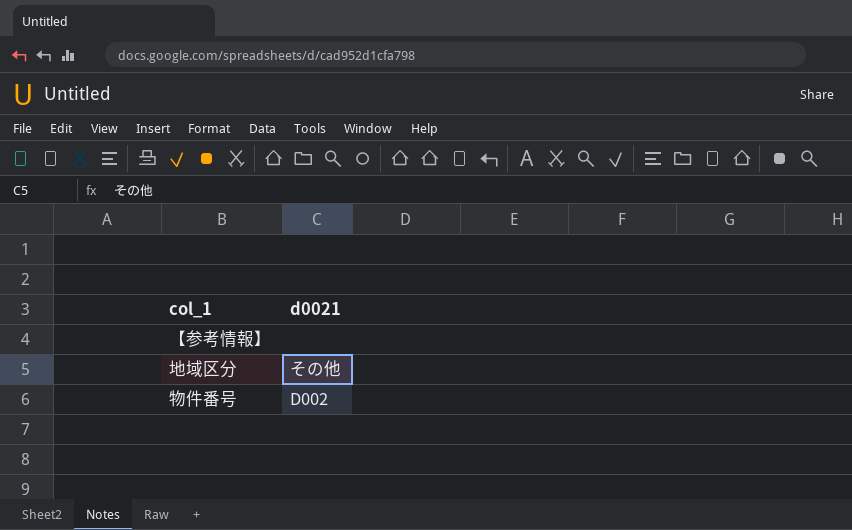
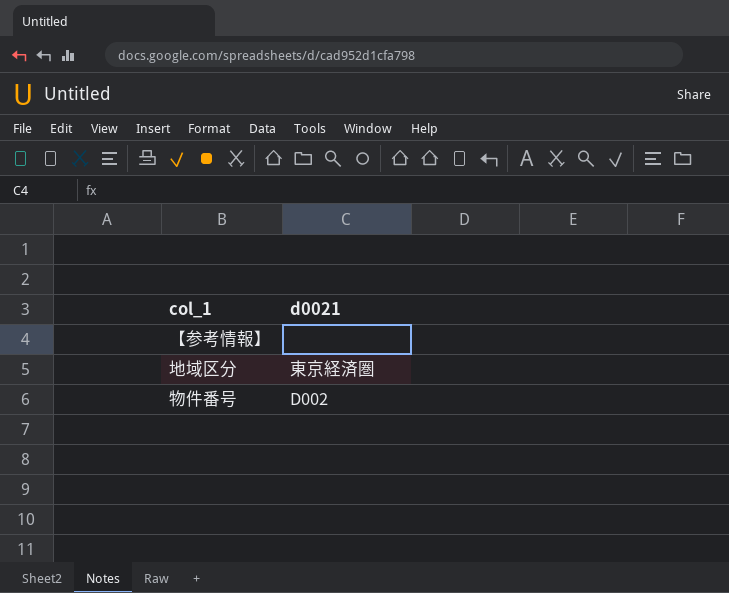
地域区分 | d0021: その他 -> 東京経済圏

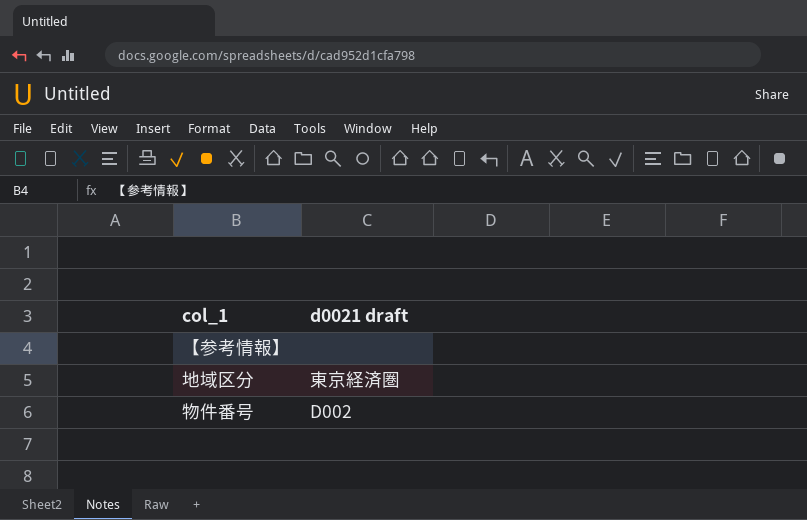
column name: d0021 -> d0021 draft

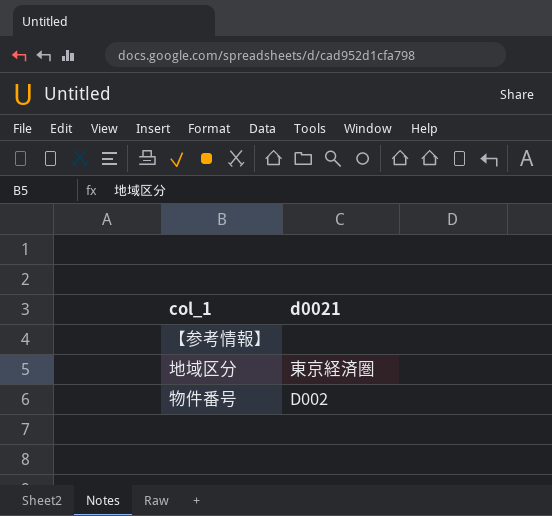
column name: d0021 draft -> d0021

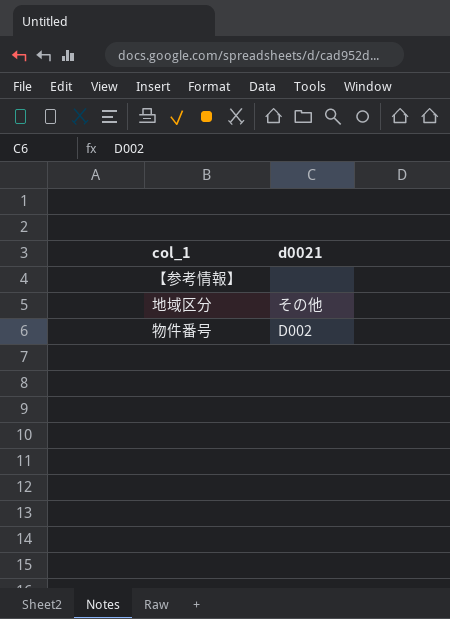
地域区分 | d0021: 東京経済圏 -> その他

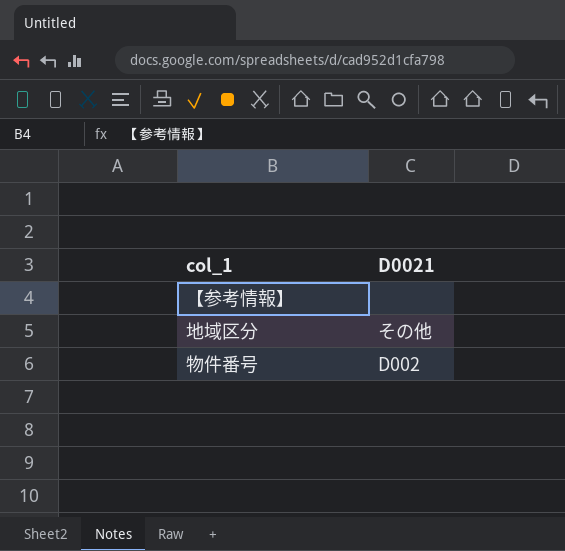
column name: d0021 -> D0021

